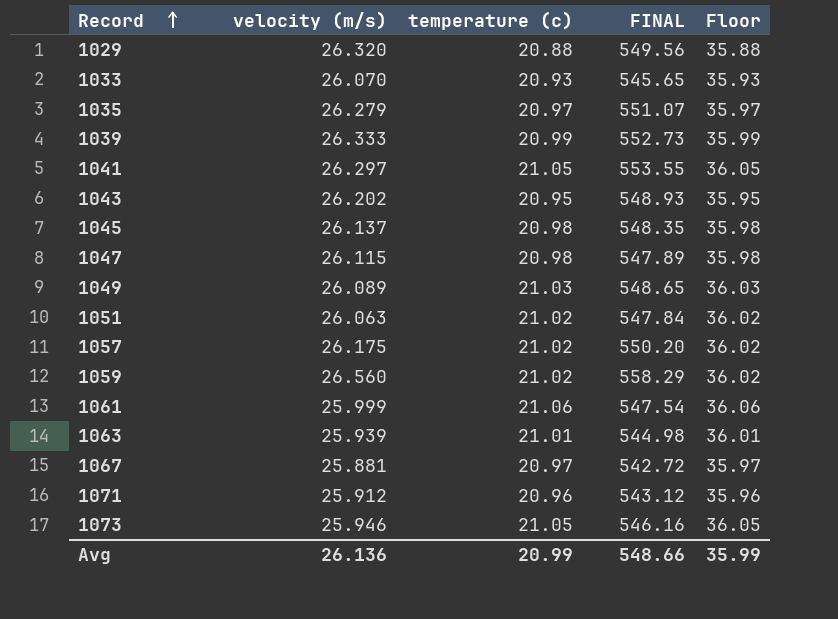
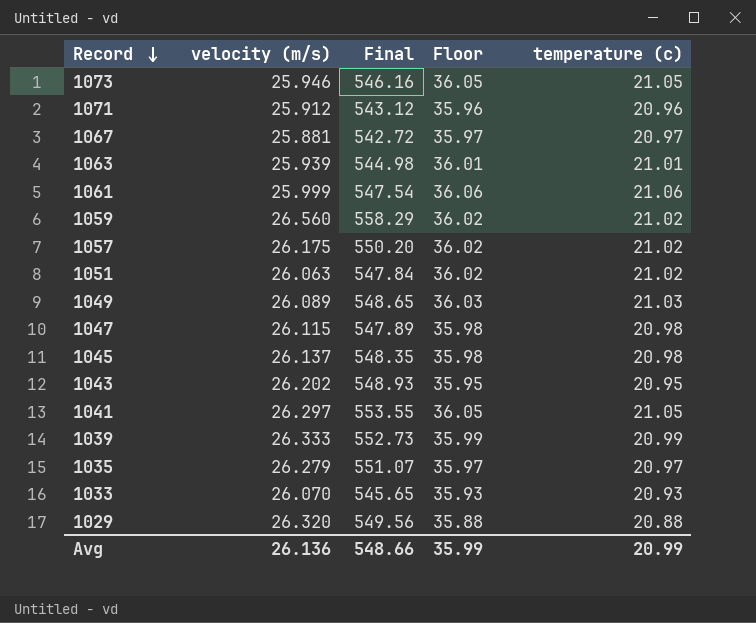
row order: Record ascending -> Record descending
column name: FINAL -> Final
column temperature (c) | position: 3 -> 5

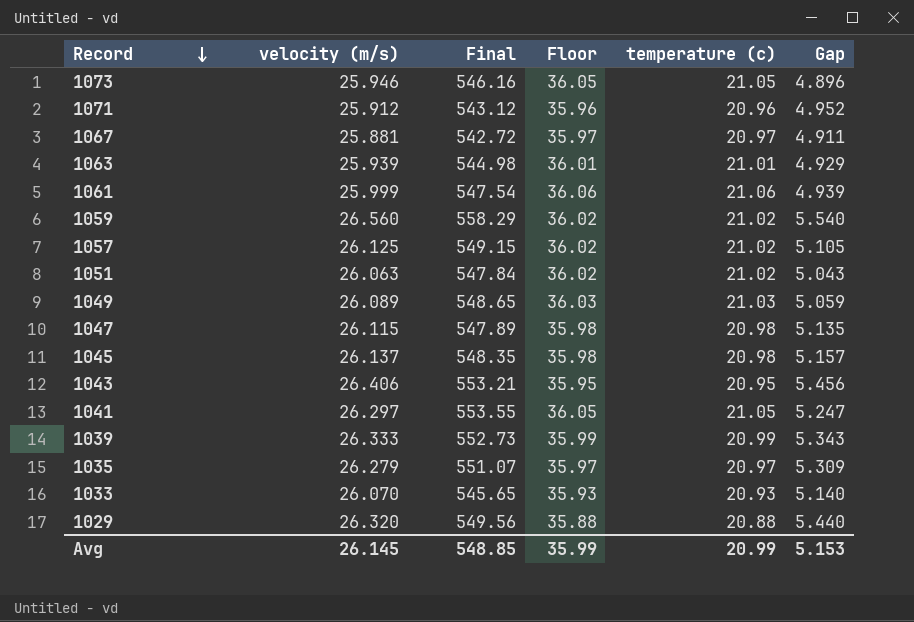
column Gap | formula: none -> [velocity (m/s)] - [temperature (c)]
1057 | velocity (m/s): 26.175 -> 26.125
1057 | Final: 550.20 -> 549.15
1043 | velocity (m/s): 26.202 -> 26.406
1043 | Final: 548.93 -> 553.21
Avg | velocity (m/s): 26.136 -> 26.145
Avg | Final: 548.66 -> 548.85

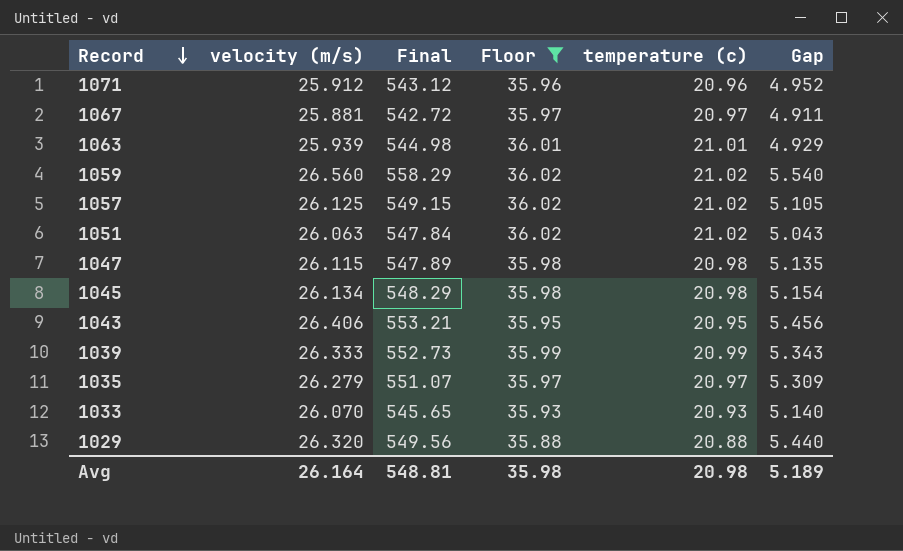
filter: none -> Floor <= 36.02
1045 | velocity (m/s): 26.137 -> 26.134
1045 | Final: 548.35 -> 548.29
1045 | Gap: 5.157 -> 5.154
Avg | velocity (m/s): 26.145 -> 26.164
Avg | Final: 548.85 -> 548.81
Avg | Floor: 35.99 -> 35.98
Avg | temperature (c): 20.99 -> 20.98
Avg | Gap: 5.153 -> 5.189

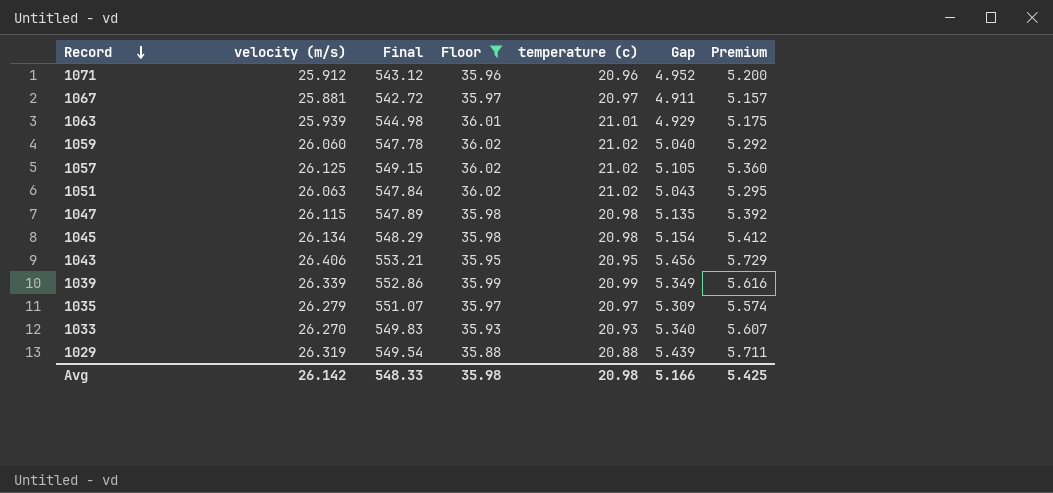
column Premium | formula: none -> [Gap] * 1.05
1059 | velocity (m/s): 26.560 -> 26.060
1059 | Final: 558.29 -> 547.78
1059 | Gap: 5.540 -> 5.040
1039 | velocity (m/s): 26.333 -> 26.339
1039 | Final: 552.73 -> 552.86
1039 | Gap: 5.343 -> 5.349
1033 | velocity (m/s): 26.070 -> 26.270
1033 | Final: 545.65 -> 549.83
1033 | Gap: 5.140 -> 5.340
1029 | velocity (m/s): 26.320 -> 26.319
1029 | Final: 549.56 -> 549.54
1029 | Gap: 5.440 -> 5.439
Avg | velocity (m/s): 26.164 -> 26.142
Avg | Final: 548.81 -> 548.33
Avg | Gap: 5.189 -> 5.166

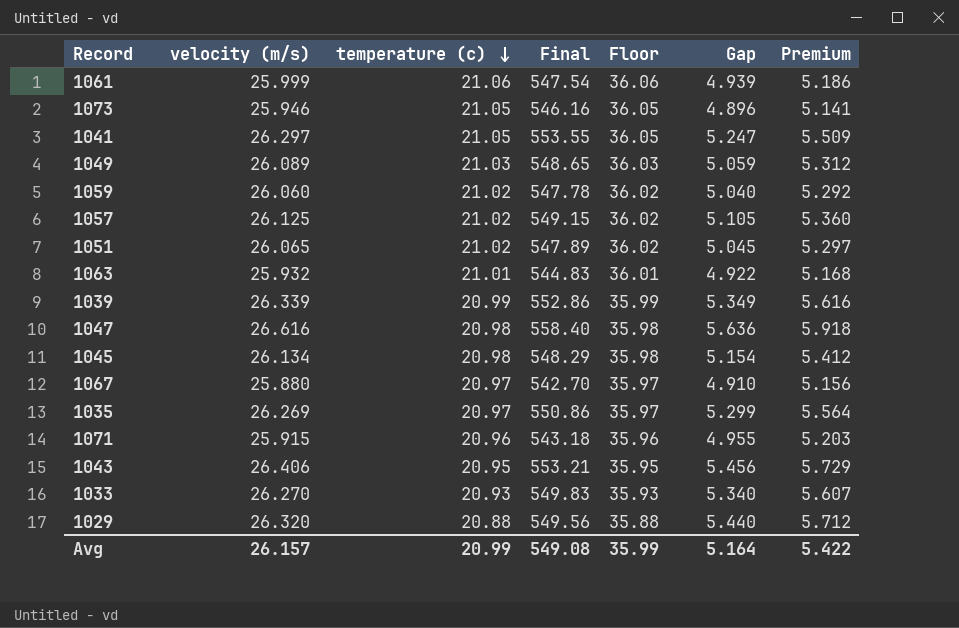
filter: Floor <= 36.02 -> none
row order: Record descending -> temperature (c) descending
column temperature (c) | position: 5 -> 3
1051 | velocity (m/s): 26.063 -> 26.065
1051 | Final: 547.84 -> 547.89
1051 | Gap: 5.043 -> 5.045
1051 | Premium: 5.295 -> 5.297
1063 | velocity (m/s): 25.939 -> 25.932
1063 | Final: 544.98 -> 544.83
1063 | Gap: 4.929 -> 4.922
1063 | Premium: 5.175 -> 5.168
1047 | velocity (m/s): 26.115 -> 26.616
1047 | Final: 547.89 -> 558.40
1047 | Gap: 5.135 -> 5.636
1047 | Premium: 5.392 -> 5.918
1067 | velocity (m/s): 25.881 -> 25.880
1067 | Final: 542.72 -> 542.70
1067 | Gap: 4.911 -> 4.910
1067 | Premium: 5.157 -> 5.156
1035 | velocity (m/s): 26.279 -> 26.269
1035 | Final: 551.07 -> 550.86
1035 | Gap: 5.309 -> 5.299
1035 | Premium: 5.574 -> 5.564
1071 | velocity (m/s): 25.912 -> 25.915
1071 | Final: 543.12 -> 543.18
1071 | Gap: 4.952 -> 4.955
1071 | Premium: 5.200 -> 5.203
1029 | velocity (m/s): 26.319 -> 26.320
1029 | Final: 549.54 -> 549.56
1029 | Gap: 5.439 -> 5.440
1029 | Premium: 5.711 -> 5.712
Avg | velocity (m/s): 26.142 -> 26.157
Avg | temperature (c): 20.98 -> 20.99
Avg | Final: 548.33 -> 549.08
Avg | Floor: 35.98 -> 35.99
Avg | Gap: 5.166 -> 5.164
Avg | Premium: 5.425 -> 5.422

